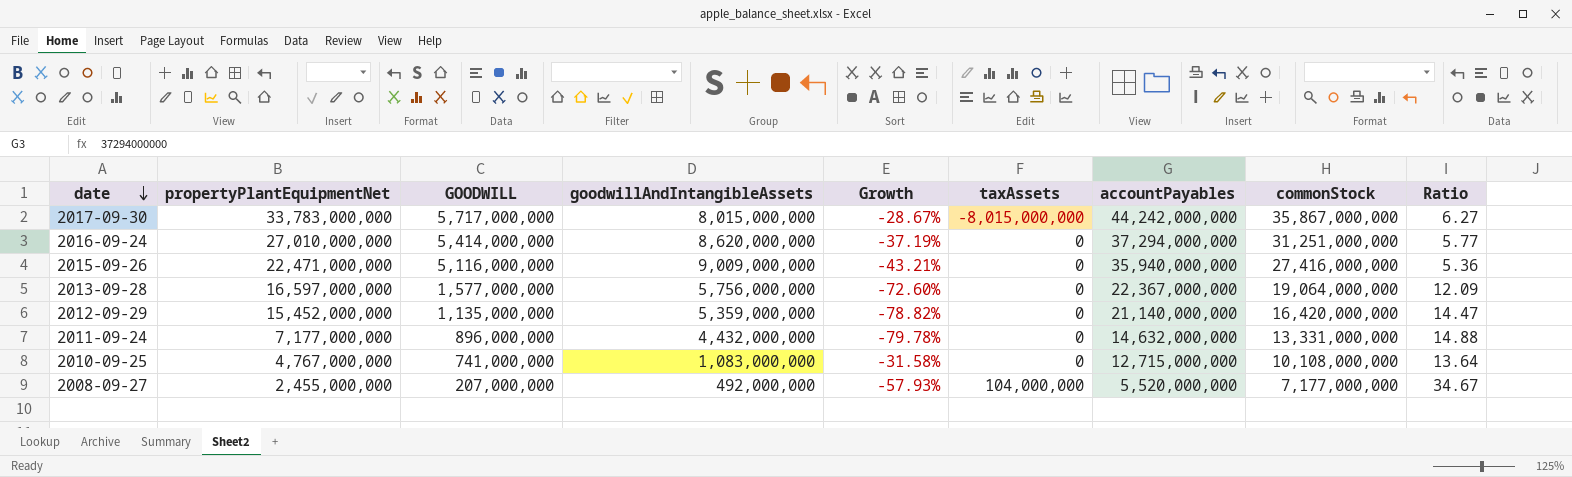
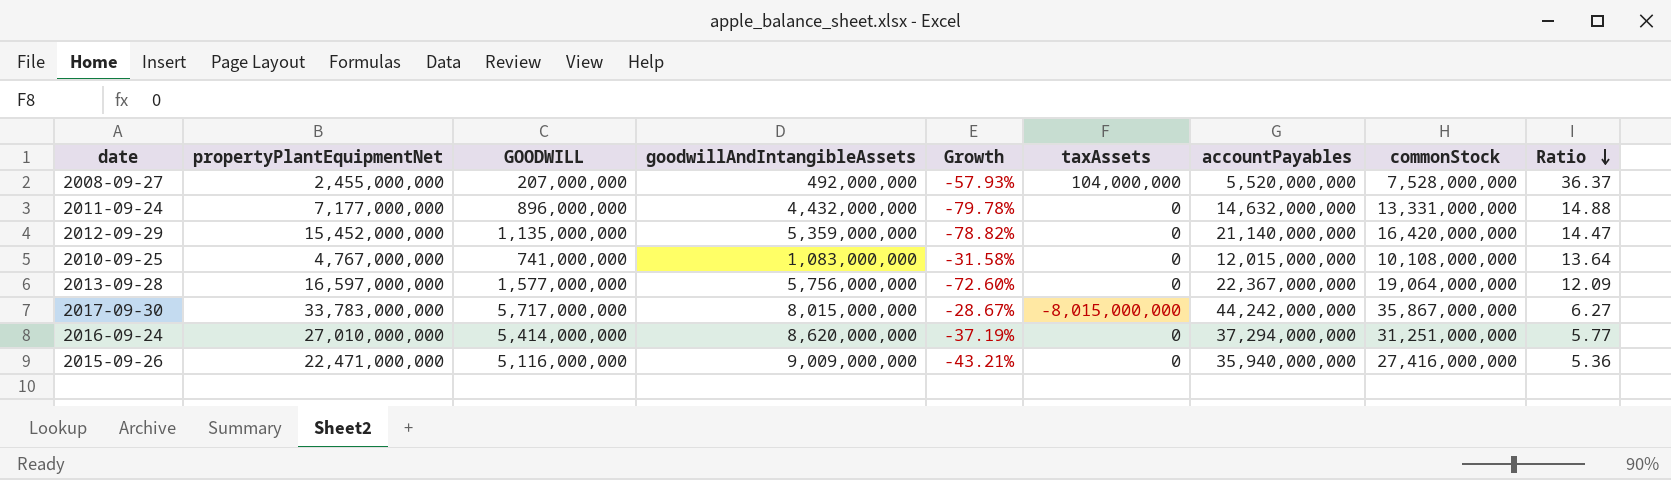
row order: date descending -> Ratio descending
2008-09-27 | commonStock: 7,177,000,000 -> 7,528,000,000
2008-09-27 | Ratio: 34.67 -> 36.37
2010-09-25 | accountPayables: 12,715,000,000 -> 12,015,000,000

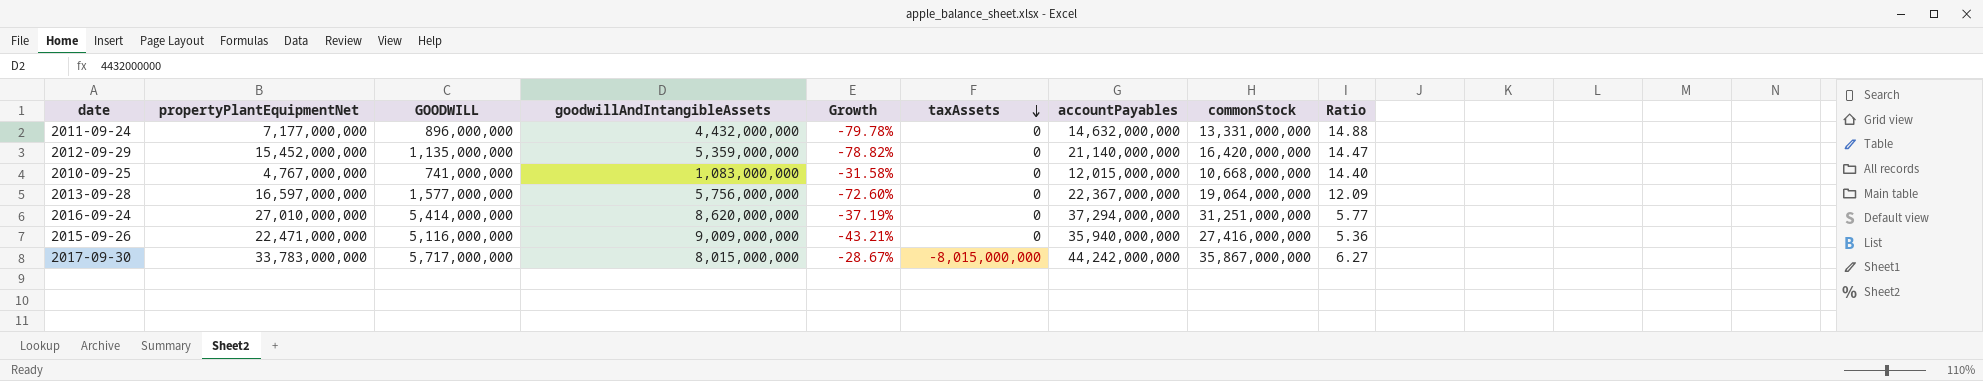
row order: Ratio descending -> taxAssets descending
row 2008-09-27: 2,455,000,000 | 207,000,000 | 492,000,000 | -57.93% | 104,000,000 | 5,520,000,000 | 7,528,000,000 | 36.37 -> none
2010-09-25 | commonStock: 10,108,000,000 -> 10,668,000,000
2010-09-25 | Ratio: 13.64 -> 14.40

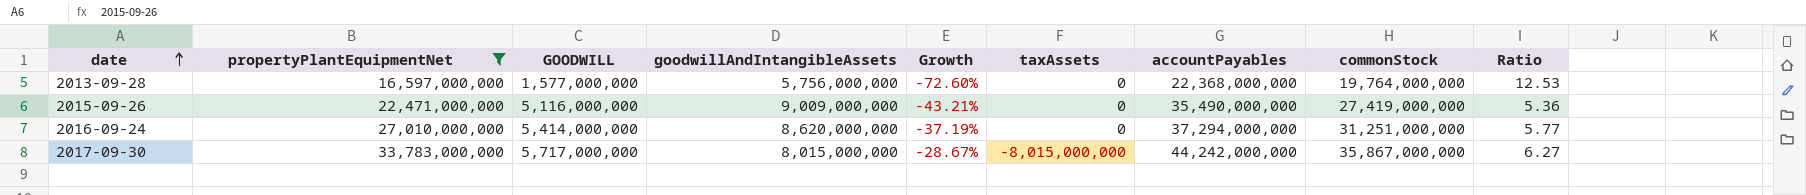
filter: none -> propertyPlantEquipmentNet >= 16,597,000,000
row order: taxAssets descending -> date ascending
2013-09-28 | accountPayables: 22,367,000,000 -> 22,368,000,000
2013-09-28 | commonStock: 19,064,000,000 -> 19,764,000,000
2013-09-28 | Ratio: 12.09 -> 12.53
2015-09-26 | accountPayables: 35,940,000,000 -> 35,490,000,000
2015-09-26 | commonStock: 27,416,000,000 -> 27,419,000,000

